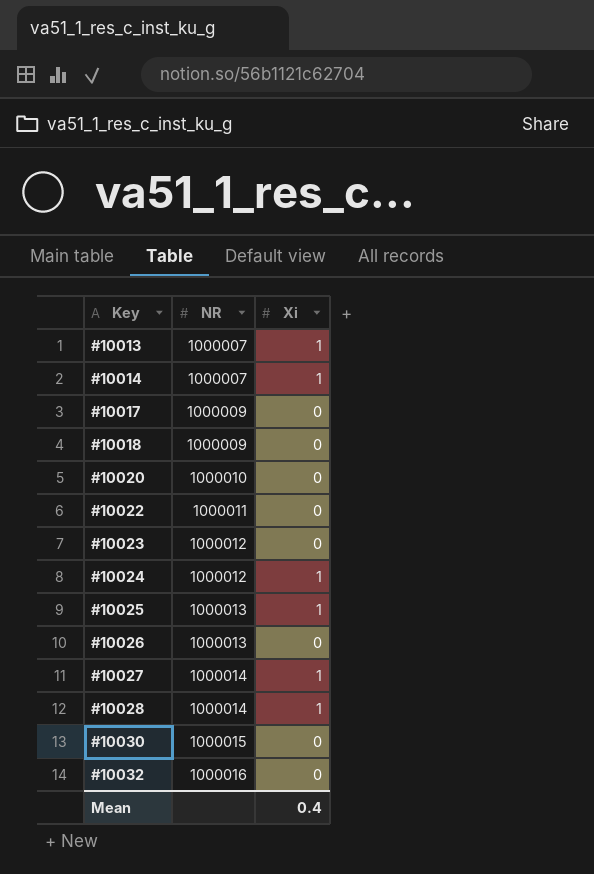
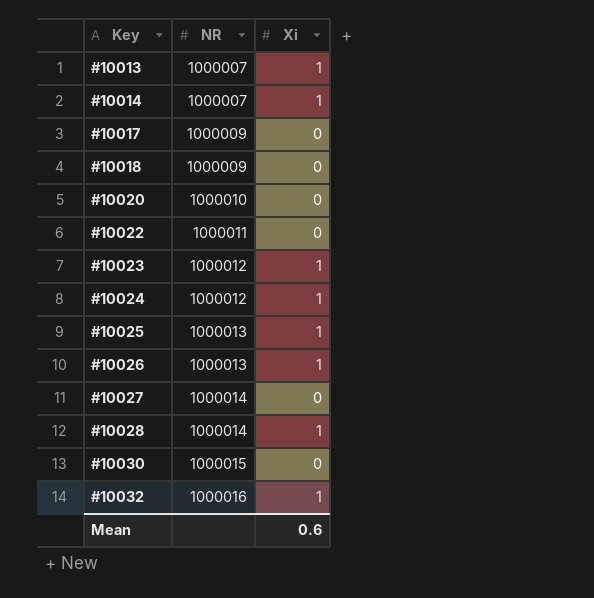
#10023 | Xi: 0 -> 1
#10026 | Xi: 0 -> 1
#10027 | Xi: 1 -> 0
#10032 | Xi: 0 -> 1
Mean | Xi: 0.4 -> 0.6

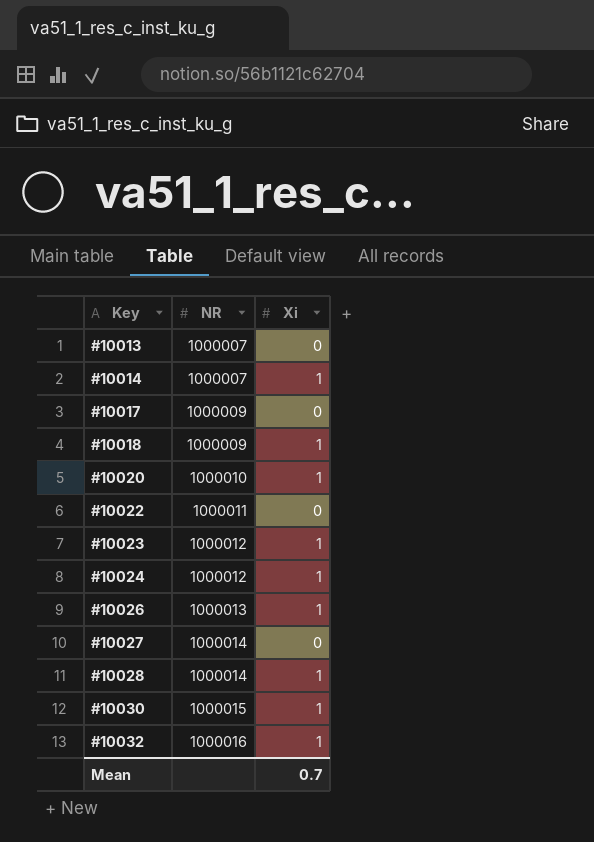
row #10025: 1000013 | 1 -> none
#10013 | Xi: 1 -> 0
#10018 | Xi: 0 -> 1
#10020 | Xi: 0 -> 1
#10030 | Xi: 0 -> 1
Mean | Xi: 0.6 -> 0.7

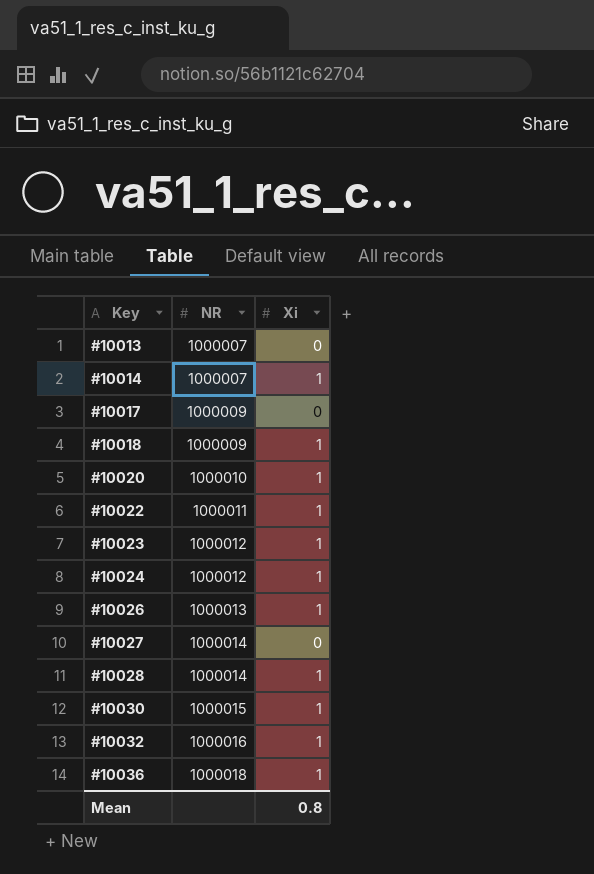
#10022 | Xi: 0 -> 1
row #10036: none -> 1000018 | 1
Mean | Xi: 0.7 -> 0.8

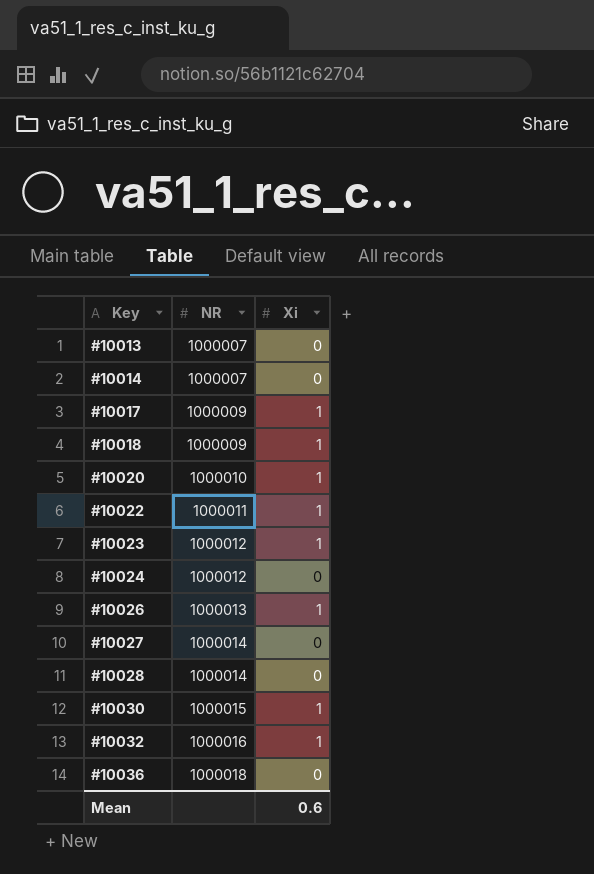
#10014 | Xi: 1 -> 0
#10017 | Xi: 0 -> 1
#10024 | Xi: 1 -> 0
#10028 | Xi: 1 -> 0
#10036 | Xi: 1 -> 0
Mean | Xi: 0.8 -> 0.6

